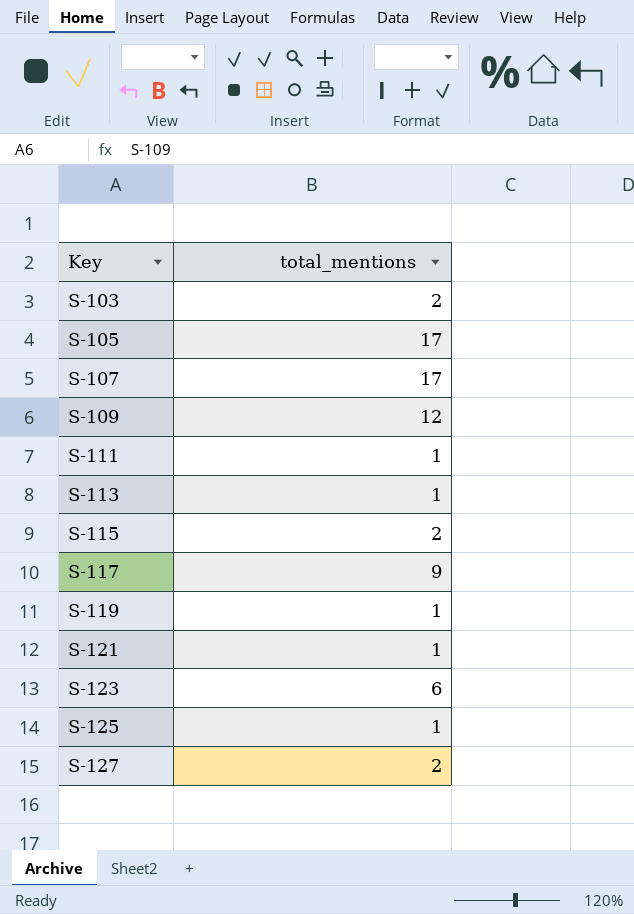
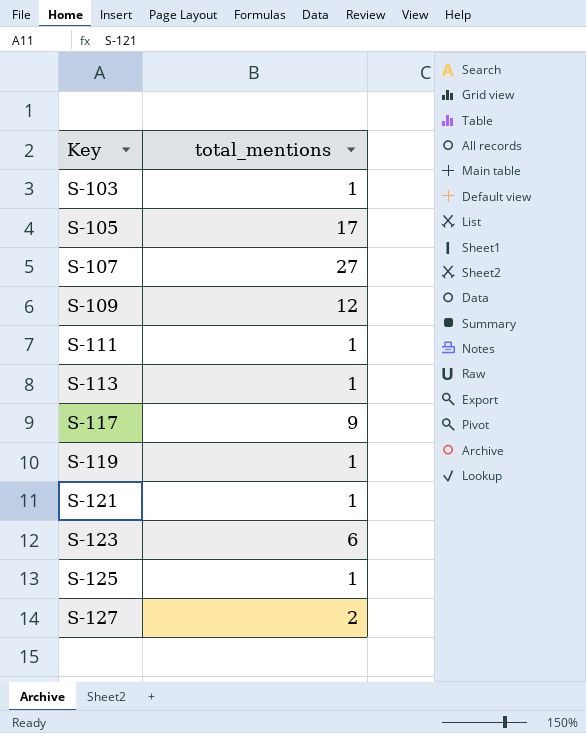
row S-115: 2 -> none
S-103 | total_mentions: 2 -> 1
S-107 | total_mentions: 17 -> 27

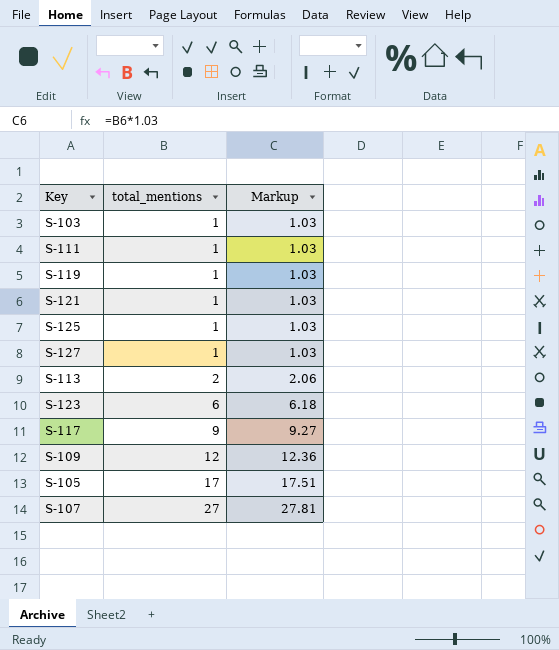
row order: Key ascending -> total_mentions ascending
column Markup | formula: none -> [total_mentions] * 1.03
S-127 | total_mentions: 2 -> 1
S-113 | total_mentions: 1 -> 2

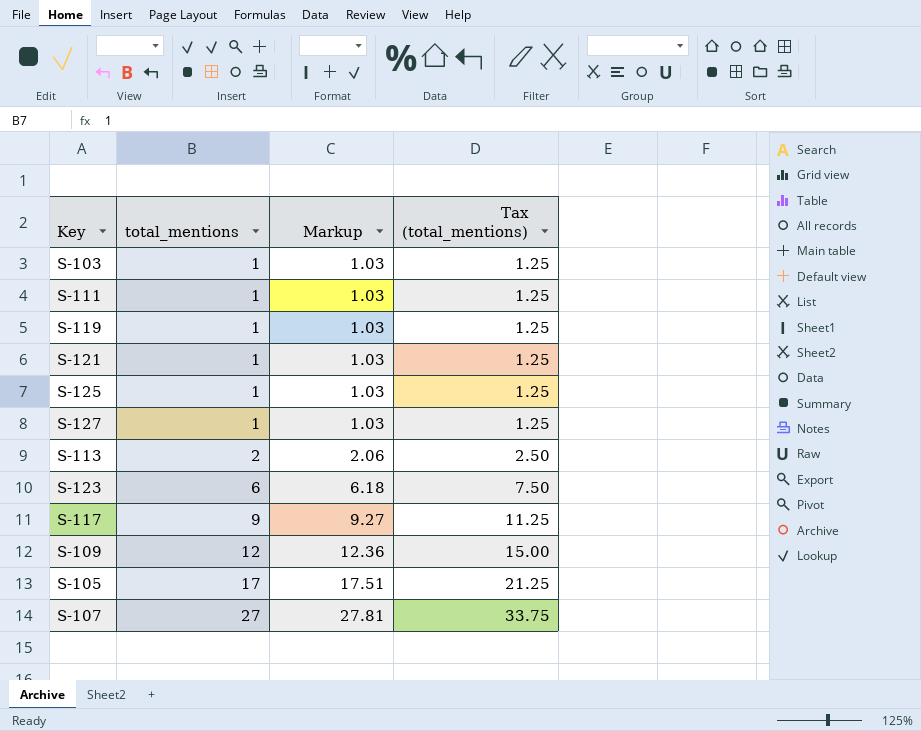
column Tax (total_mentions) | formula: none -> [total_mentions] * 1.25

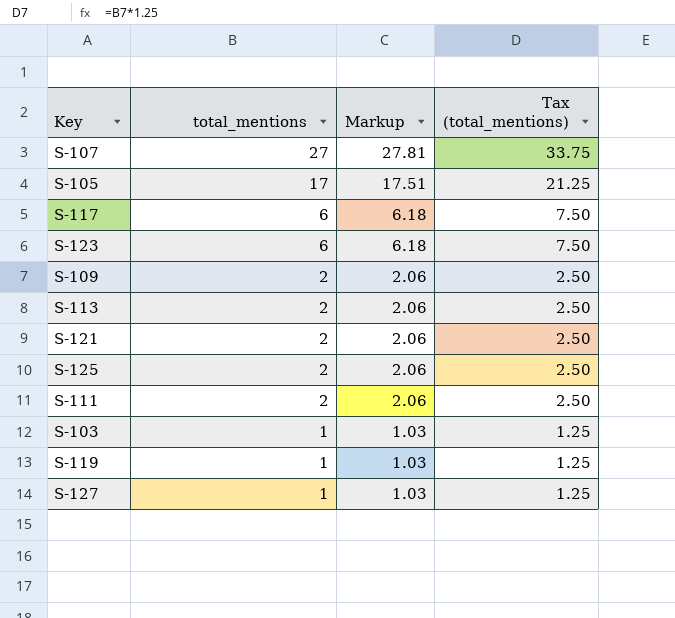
row order: total_mentions ascending -> total_mentions descending
S-117 | total_mentions: 9 -> 6
S-117 | Markup: 9.27 -> 6.18
S-117 | Tax (total_mentions): 11.25 -> 7.50
S-109 | total_mentions: 12 -> 2
S-109 | Markup: 12.36 -> 2.06
S-109 | Tax (total_mentions): 15.00 -> 2.50
S-121 | total_mentions: 1 -> 2
S-121 | Markup: 1.03 -> 2.06
S-121 | Tax (total_mentions): 1.25 -> 2.50
S-125 | total_mentions: 1 -> 2
S-125 | Markup: 1.03 -> 2.06
S-125 | Tax (total_mentions): 1.25 -> 2.50
S-111 | total_mentions: 1 -> 2
S-111 | Markup: 1.03 -> 2.06
S-111 | Tax (total_mentions): 1.25 -> 2.50

